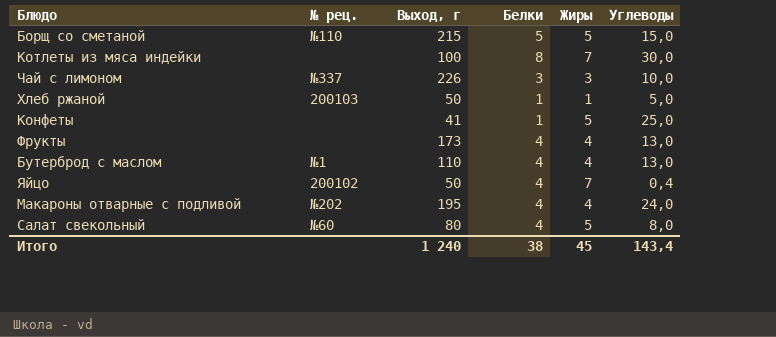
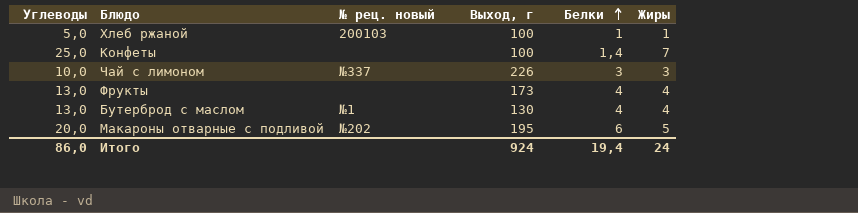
row order: none -> Белки ascending
column Углеводы | position: 6 -> 1
column name: № рец. -> № рец. новый
row Борщ со сметаной: №110 | 215 | 5 | 5 | 15,0 -> none
row Котлеты из мяса индейки: none | 100 | 8 | 7 | 30,0 -> none
row Яйцо: 200102 | 50 | 4 | 7 | 0,4 -> none
row Салат свекольный: №60 | 80 | 4 | 5 | 8,0 -> none
Хлеб ржаной | Выход, г: 50 -> 100
Конфеты | Выход, г: 41 -> 100
Конфеты | Белки: 1 -> 1,4
Конфеты | Жиры: 5 -> 7
Бутерброд с маслом | Выход, г: 110 -> 130
Макароны отварные с подливой | Углеводы: 24,0 -> 20,0
Макароны отварные с подливой | Белки: 4 -> 6
Макароны отварные с подливой | Жиры: 4 -> 5
Итого | Углеводы: 143,4 -> 86,0
Итого | Выход, г: 1 240 -> 924
Итого | Белки: 38 -> 19,4
Итого | Жиры: 45 -> 24

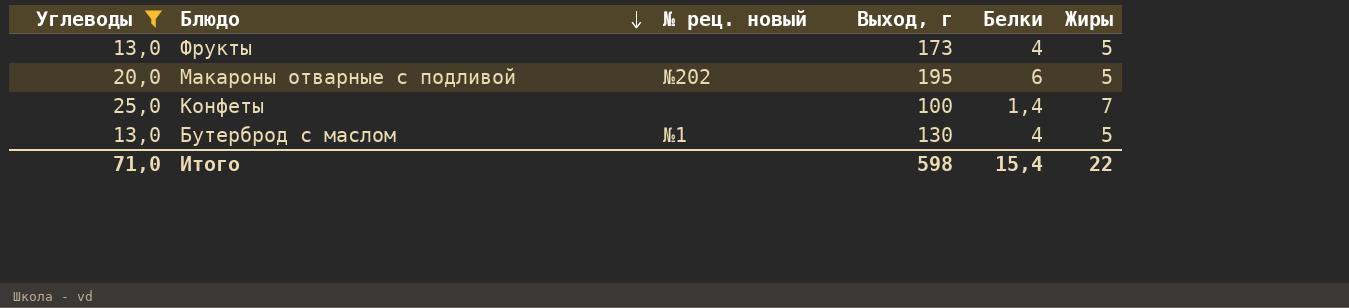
filter: none -> Углеводы >= 13,0
row order: Белки ascending -> Блюдо descending
Фрукты | Жиры: 4 -> 5
Бутерброд с маслом | Жиры: 4 -> 5
Итого | Углеводы: 86,0 -> 71,0
Итого | Выход, г: 924 -> 598
Итого | Белки: 19,4 -> 15,4
Итого | Жиры: 24 -> 22

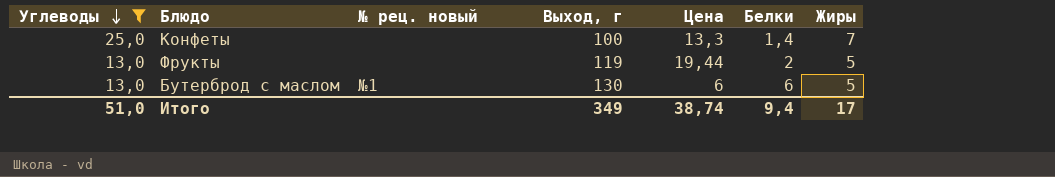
row order: Блюдо descending -> Углеводы descending
column Цена | position: none -> 5
row Макароны отварные с подливой: 20,0 | №202 | 195 | 6 | 5 -> none
Фрукты | Выход, г: 173 -> 119
Фрукты | Белки: 4 -> 2
Бутерброд с маслом | Белки: 4 -> 6
Итого | Углеводы: 71,0 -> 51,0
Итого | Выход, г: 598 -> 349
Итого | Белки: 15,4 -> 9,4
Итого | Жиры: 22 -> 17

